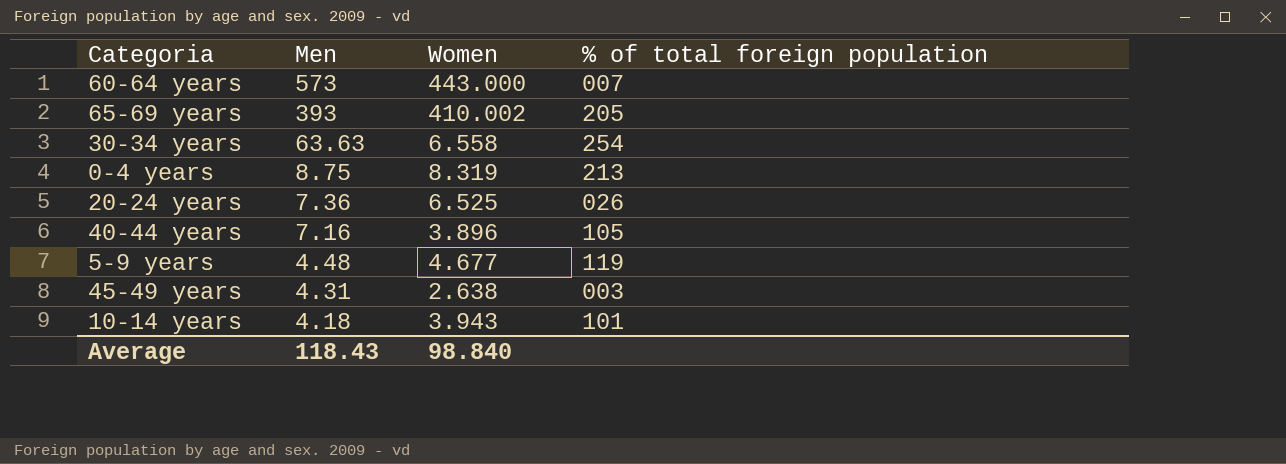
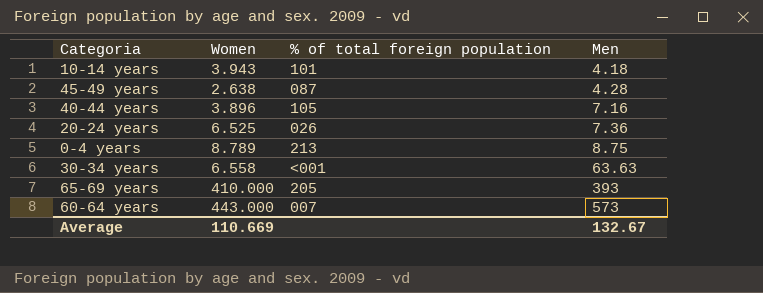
row order: Men descending -> Men ascending
column Men | position: 2 -> 4
row 5-9 years: 4.48 | 4.677 | 119 -> none
45-49 years | % of total foreign population: 003 -> 087
45-49 years | Men: 4.31 -> 4.28
0-4 years | Women: 8.319 -> 8.789
30-34 years | % of total foreign population: 254 -> <001
65-69 years | Women: 410.002 -> 410.000
Average | Women: 98.840 -> 110.669
Average | Men: 118.43 -> 132.67

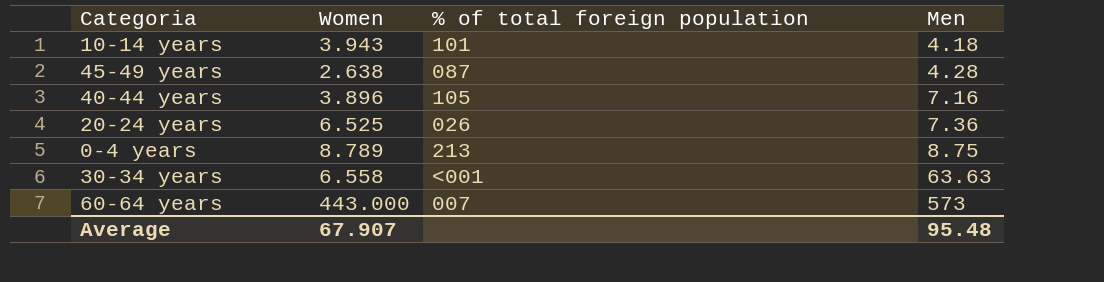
row 65-69 years: 410.000 | 205 | 393 -> none
Average | Women: 110.669 -> 67.907
Average | Men: 132.67 -> 95.48

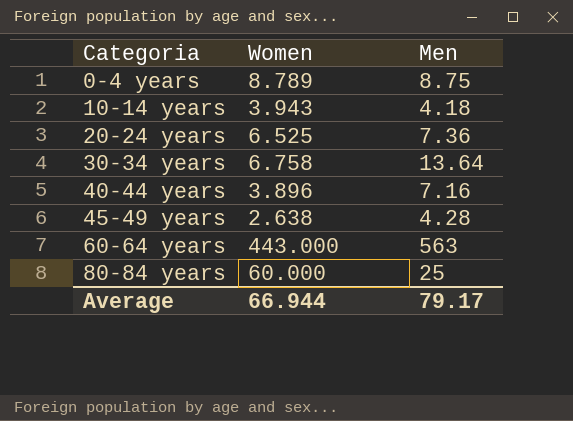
row order: Men ascending -> Categoria ascending
column % of total foreign population | position: 3 -> none
30-34 years | Women: 6.558 -> 6.758
30-34 years | Men: 63.63 -> 13.64
60-64 years | Men: 573 -> 563
row 80-84 years: none -> 60.000 | 25
Average | Women: 67.907 -> 66.944
Average | Men: 95.48 -> 79.17

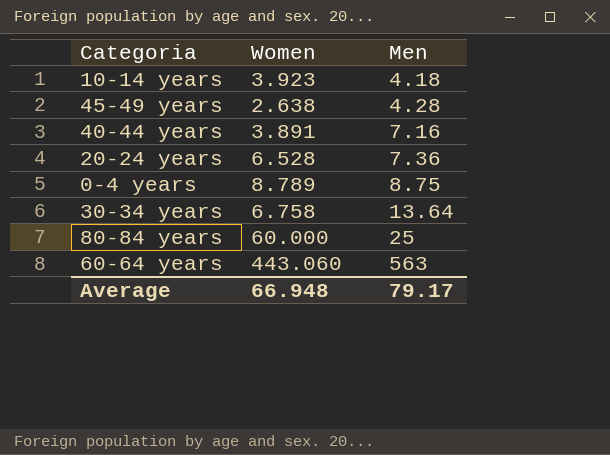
row order: Categoria ascending -> Men ascending
10-14 years | Women: 3.943 -> 3.923
40-44 years | Women: 3.896 -> 3.891
20-24 years | Women: 6.525 -> 6.528
60-64 years | Women: 443.000 -> 443.060
Average | Women: 66.944 -> 66.948

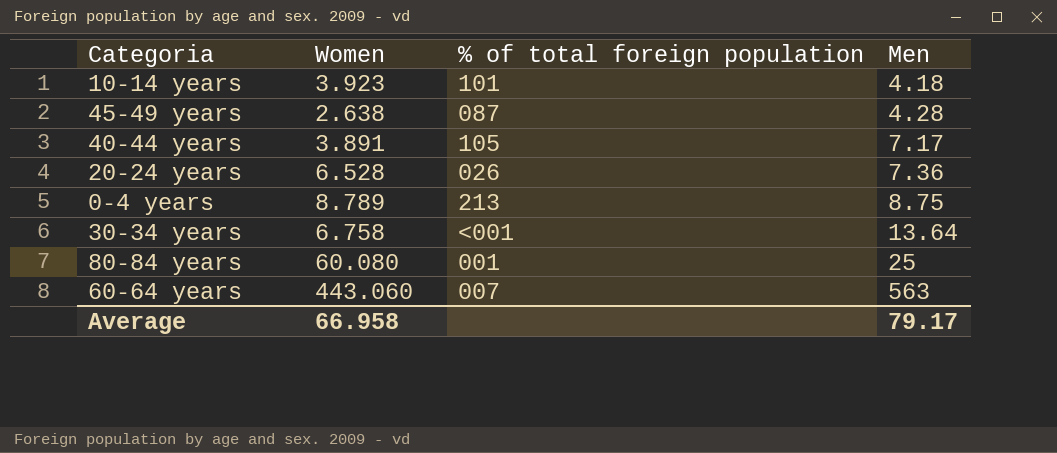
column % of total foreign population | position: none -> 3
40-44 years | Men: 7.16 -> 7.17
80-84 years | Women: 60.000 -> 60.080
Average | Women: 66.948 -> 66.958

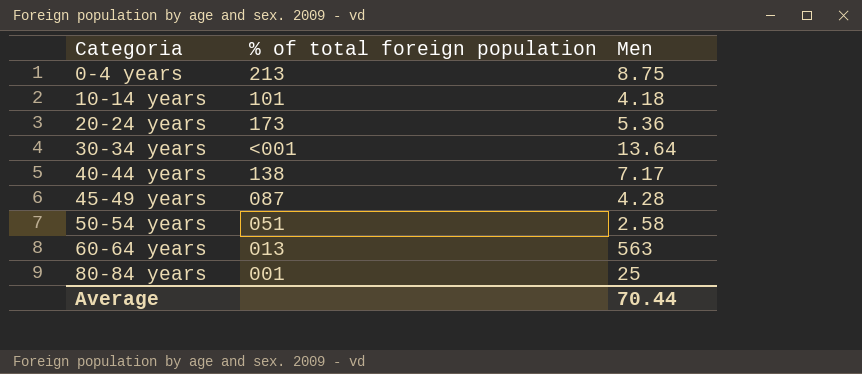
row order: Men ascending -> Categoria ascending
column Women | position: 2 -> none
20-24 years | % of total foreign population: 026 -> 173
20-24 years | Men: 7.36 -> 5.36
40-44 years | % of total foreign population: 105 -> 138
row 50-54 years: none -> 051 | 2.58
60-64 years | % of total foreign population: 007 -> 013
Average | Men: 79.17 -> 70.44

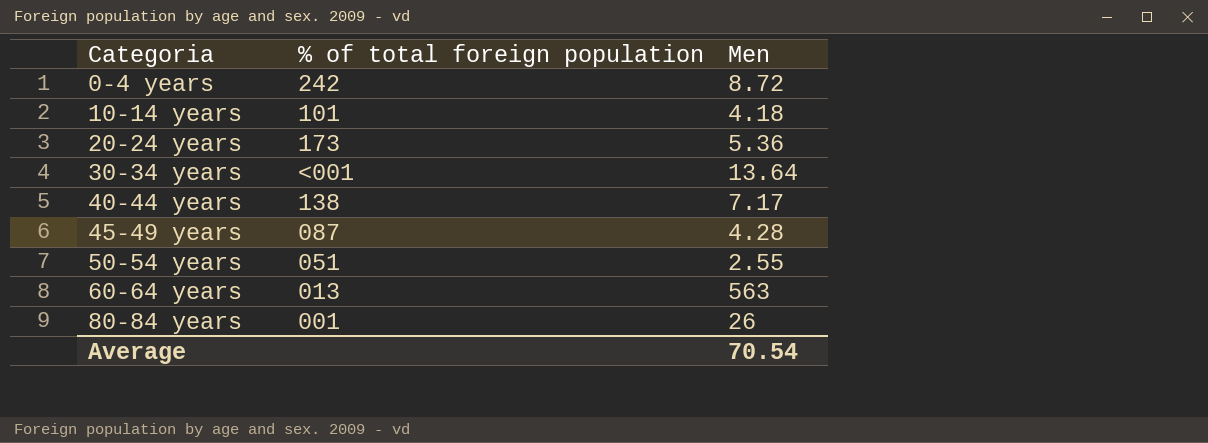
0-4 years | % of total foreign population: 213 -> 242
0-4 years | Men: 8.75 -> 8.72
50-54 years | Men: 2.58 -> 2.55
80-84 years | Men: 25 -> 26
Average | Men: 70.44 -> 70.54

